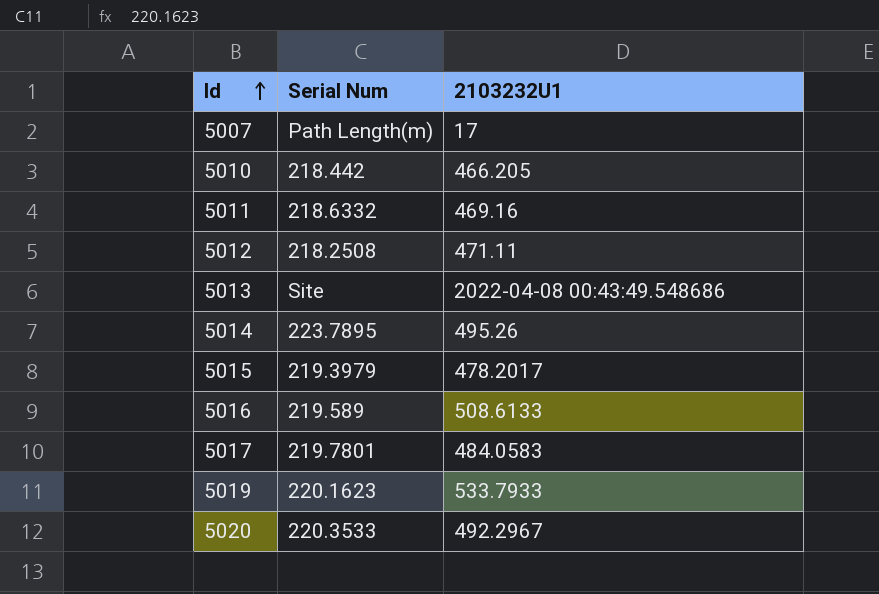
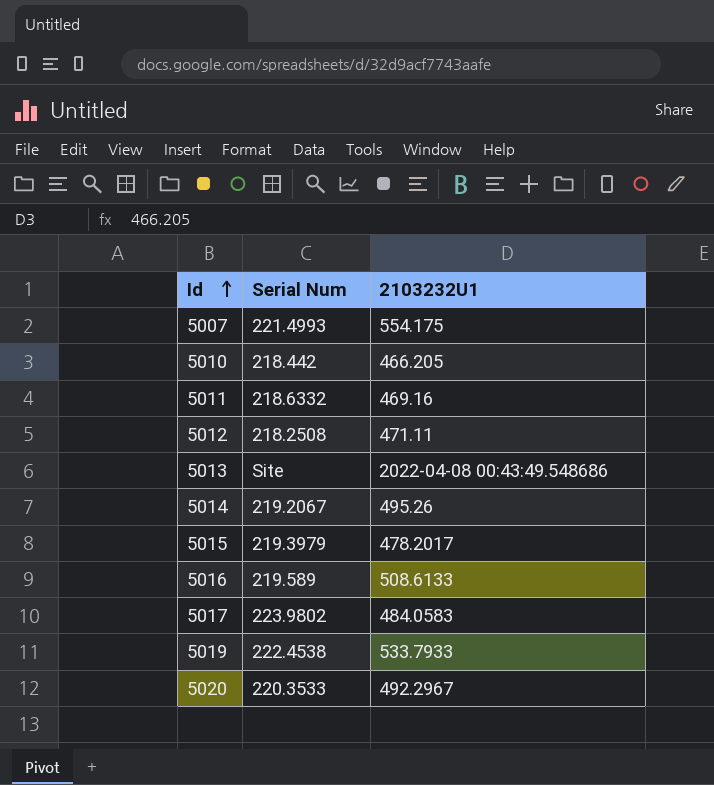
5007 | Serial Num: Path Length(m) -> 221.4993
5007 | 2103232U1: 17 -> 554.175
5014 | Serial Num: 223.7895 -> 219.2067
5017 | Serial Num: 219.7801 -> 223.9802
5019 | Serial Num: 220.1623 -> 222.4538

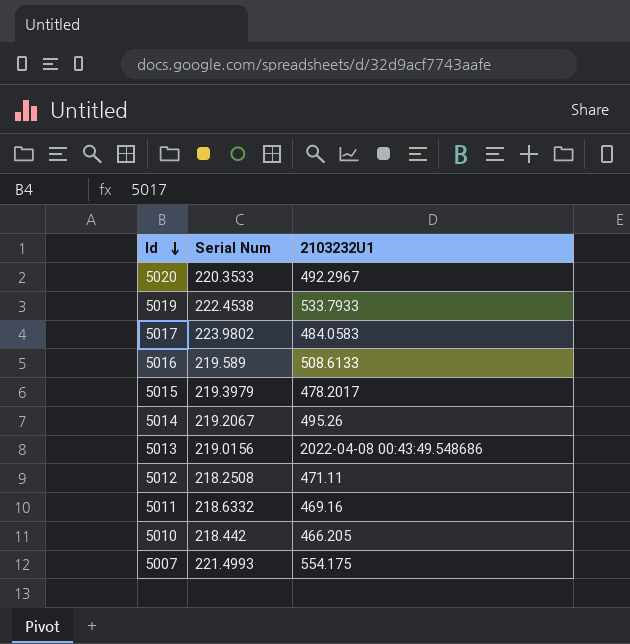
row order: Id ascending -> Id descending
5013 | Serial Num: Site -> 219.0156

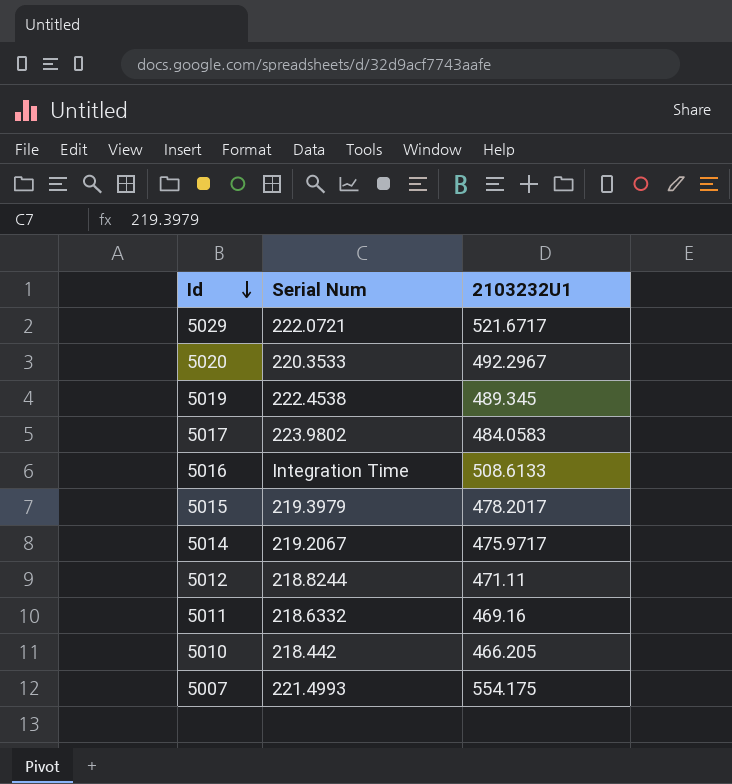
row 5013: 219.0156 | 2022-04-08 00:43:49.548686 -> none
row 5029: none -> 222.0721 | 521.6717
5019 | 2103232U1: 533.7933 -> 489.345
5016 | Serial Num: 219.589 -> Integration Time
5014 | 2103232U1: 495.26 -> 475.9717
5012 | Serial Num: 218.2508 -> 218.8244

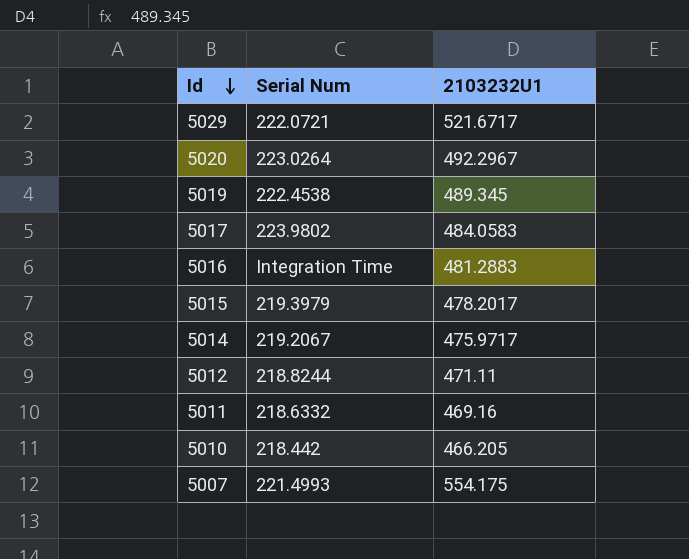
5020 | Serial Num: 220.3533 -> 223.0264
5016 | 2103232U1: 508.6133 -> 481.2883

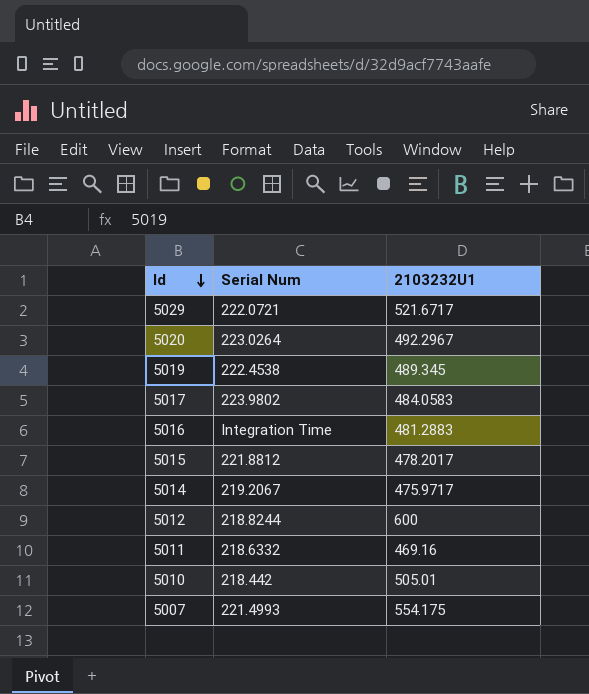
5015 | Serial Num: 219.3979 -> 221.8812
5012 | 2103232U1: 471.11 -> 600
5010 | 2103232U1: 466.205 -> 505.01

